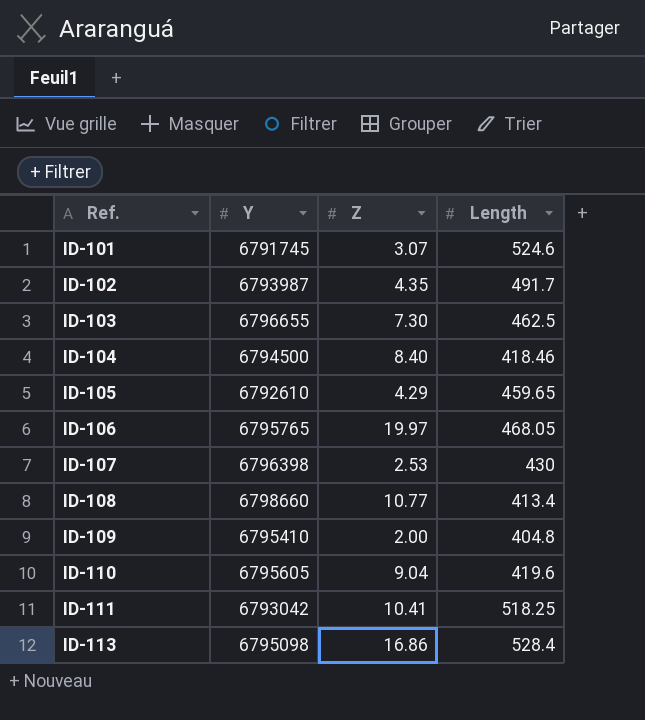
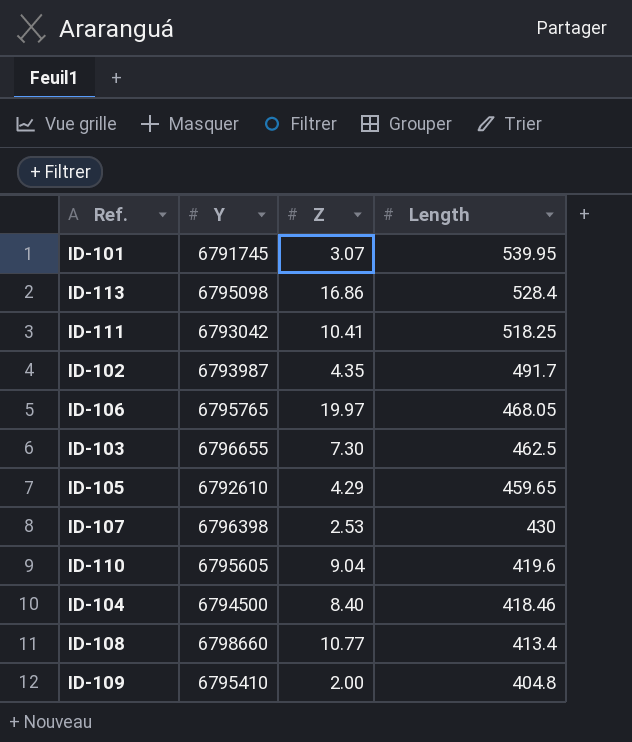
row order: Ref. ascending -> Length descending
ID-101 | Length: 524.6 -> 539.95

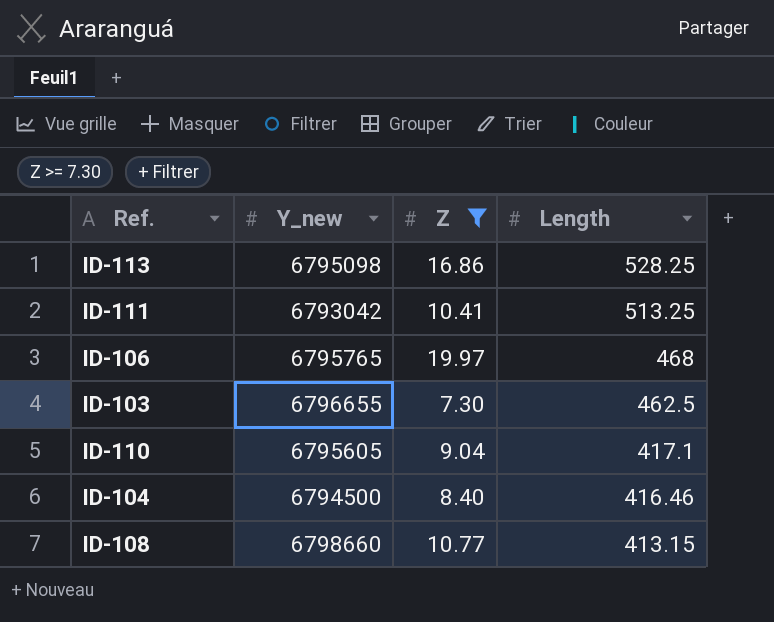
filter: none -> Z >= 7.30
column name: Y -> Y_new
ID-113 | Length: 528.4 -> 528.25
ID-111 | Length: 518.25 -> 513.25
ID-106 | Length: 468.05 -> 468
ID-110 | Length: 419.6 -> 417.1
ID-104 | Length: 418.46 -> 416.46
ID-108 | Length: 413.4 -> 413.15

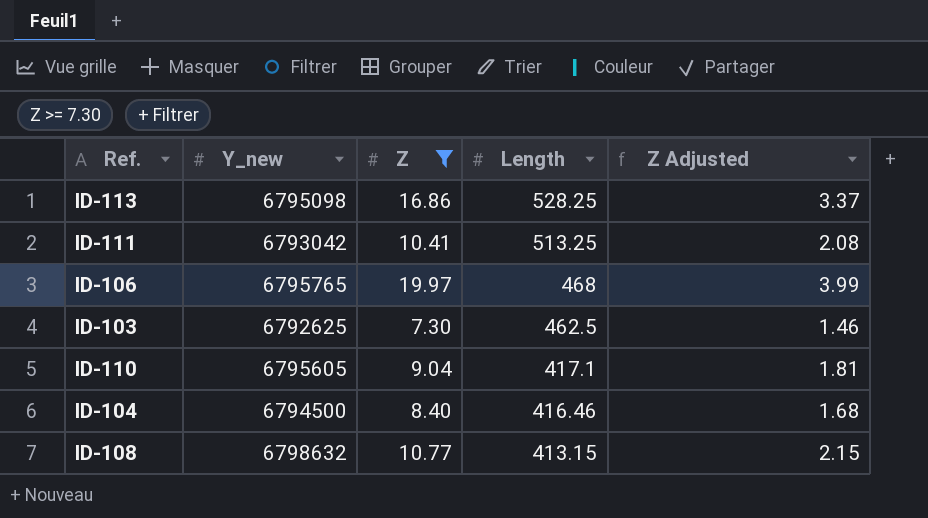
column Z Adjusted | formula: none -> [Z] * 0.2
ID-103 | Y_new: 6796655 -> 6792625
ID-108 | Y_new: 6798660 -> 6798632

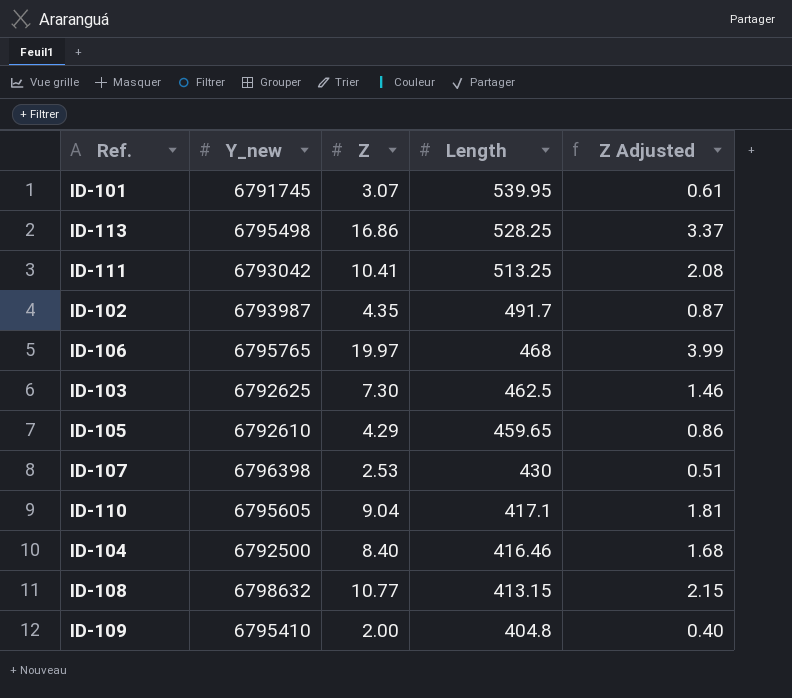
filter: Z >= 7.30 -> none
ID-113 | Y_new: 6795098 -> 6795498
ID-104 | Y_new: 6794500 -> 6792500

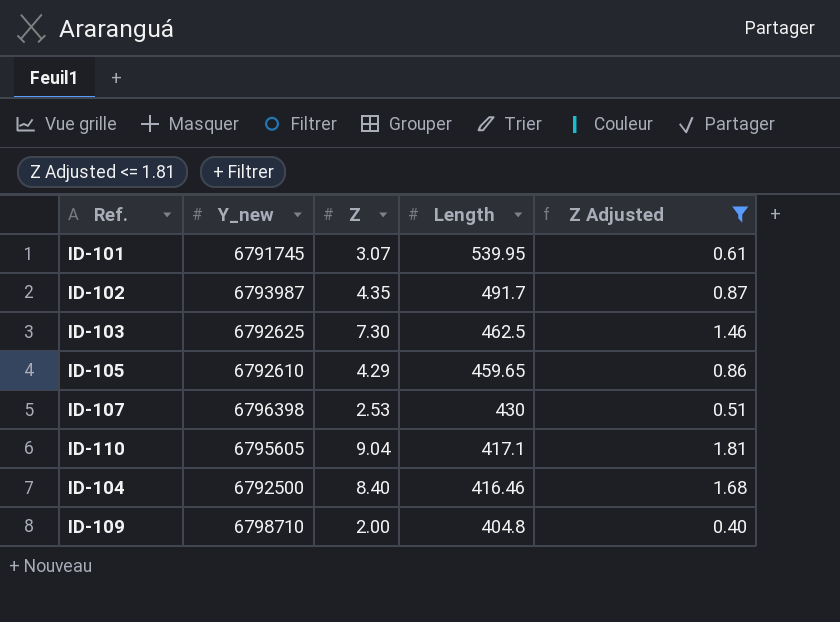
filter: none -> Z Adjusted <= 1.81
ID-109 | Y_new: 6795410 -> 6798710

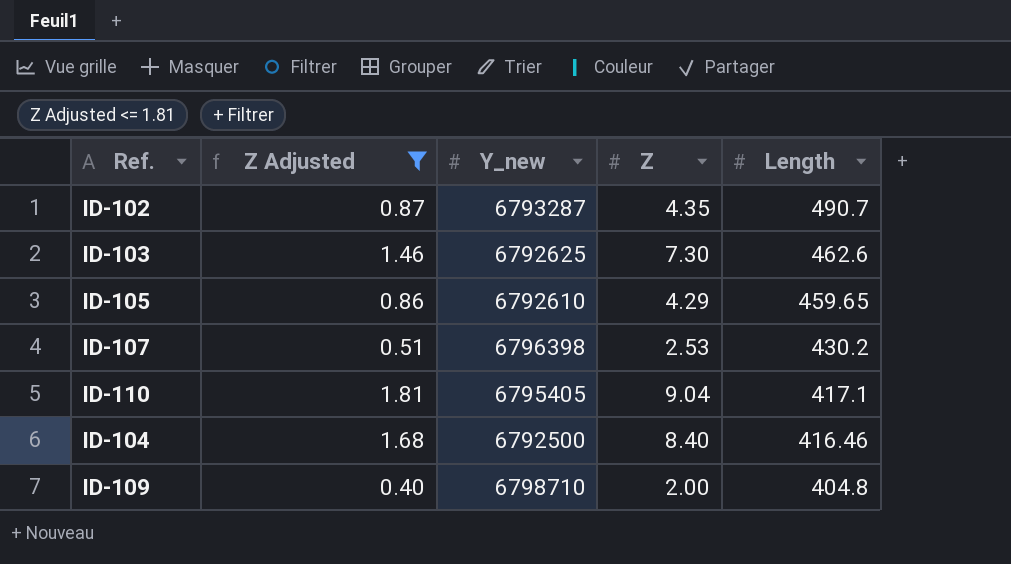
column Z Adjusted | position: 5 -> 2
row ID-101: 6791745 | 3.07 | 539.95 | 0.61 -> none
ID-102 | Y_new: 6793987 -> 6793287
ID-102 | Length: 491.7 -> 490.7
ID-103 | Length: 462.5 -> 462.6
ID-107 | Length: 430 -> 430.2
ID-110 | Y_new: 6795605 -> 6795405

